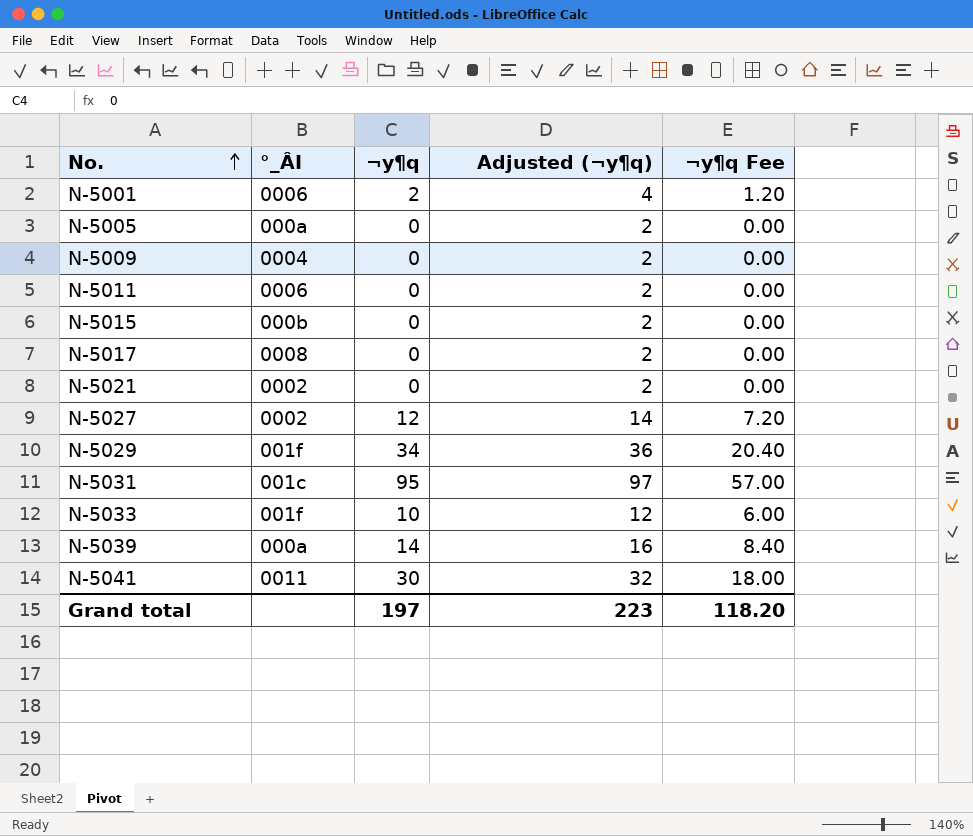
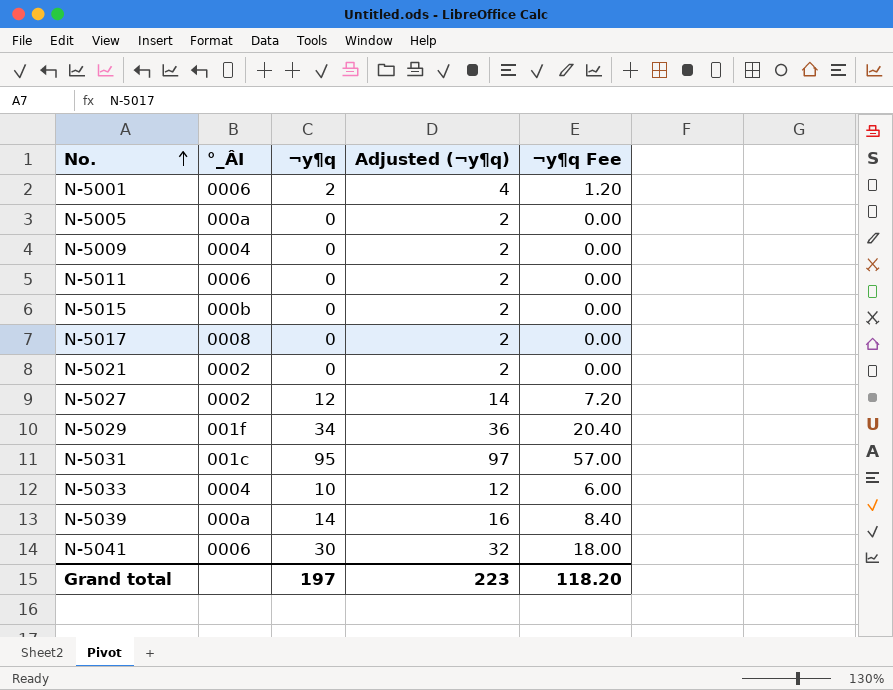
N-5033 | °_ÂI: 001f -> 0004
N-5041 | °_ÂI: 0011 -> 0006

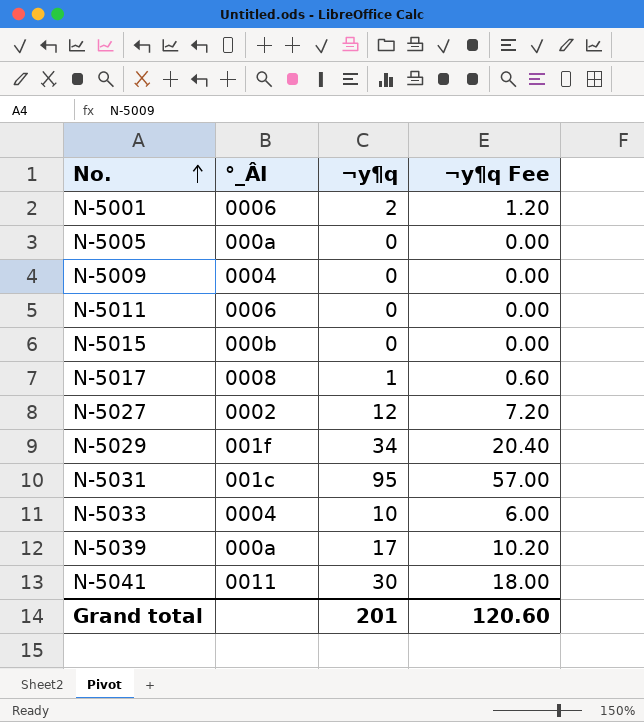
column Adjusted (¬y¶q) | formula: [¬y¶q] + 2 -> none
row N-5021: 0002 | 0 | 2 | 0.00 -> none
N-5017 | ¬y¶q: 0 -> 1
N-5017 | ¬y¶q Fee: 0.00 -> 0.60
N-5039 | ¬y¶q: 14 -> 17
N-5039 | ¬y¶q Fee: 8.40 -> 10.20
N-5041 | °_ÂI: 0006 -> 0011
Grand total | ¬y¶q: 197 -> 201
Grand total | ¬y¶q Fee: 118.20 -> 120.60

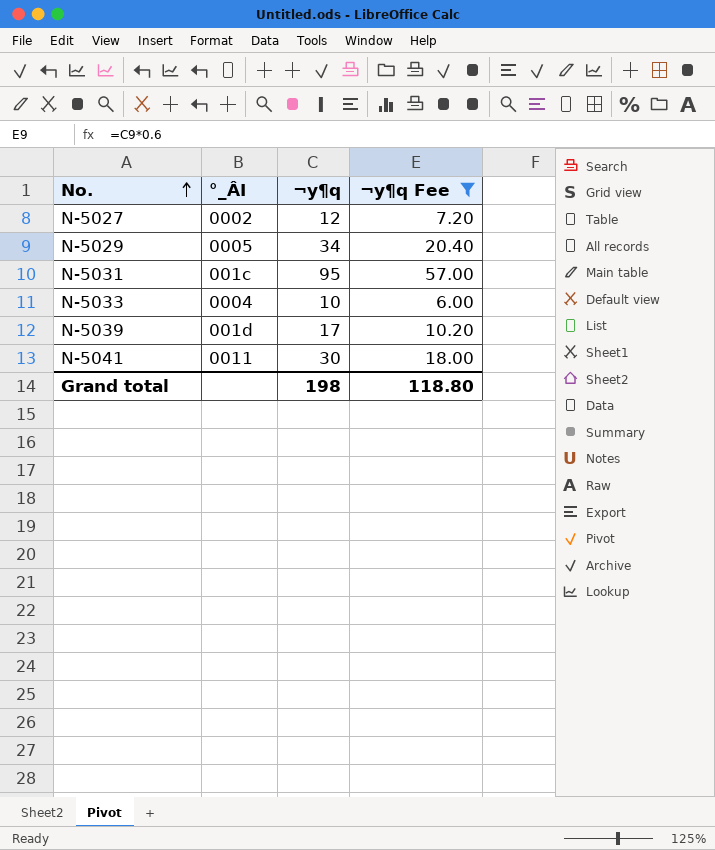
filter: none -> ¬y¶q Fee >= 6.00
N-5029 | °_ÂI: 001f -> 0005
N-5039 | °_ÂI: 000a -> 001d
Grand total | ¬y¶q: 201 -> 198
Grand total | ¬y¶q Fee: 120.60 -> 118.80

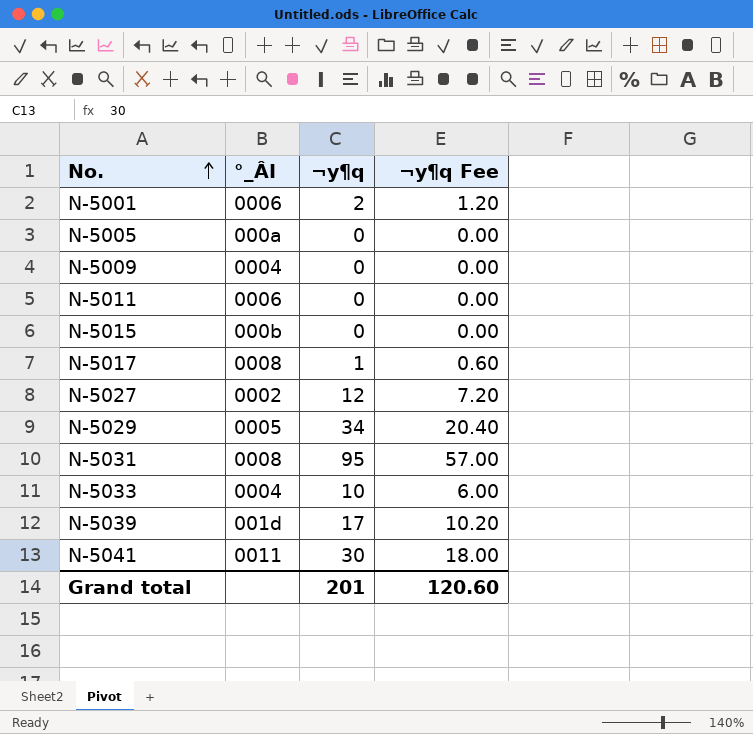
filter: ¬y¶q Fee >= 6.00 -> none
N-5031 | °_ÂI: 001c -> 0008
Grand total | ¬y¶q: 198 -> 201
Grand total | ¬y¶q Fee: 118.80 -> 120.60

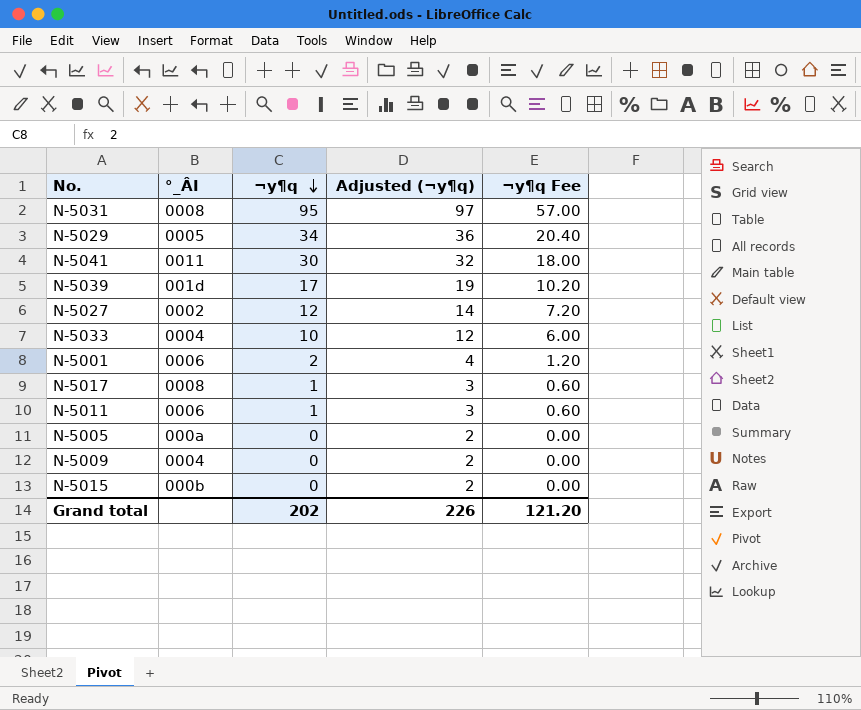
row order: No. ascending -> ¬y¶q descending
column Adjusted (¬y¶q) | formula: none -> [¬y¶q] + 2
N-5011 | ¬y¶q: 0 -> 1
N-5011 | ¬y¶q Fee: 0.00 -> 0.60
Grand total | ¬y¶q: 201 -> 202
Grand total | ¬y¶q Fee: 120.60 -> 121.20

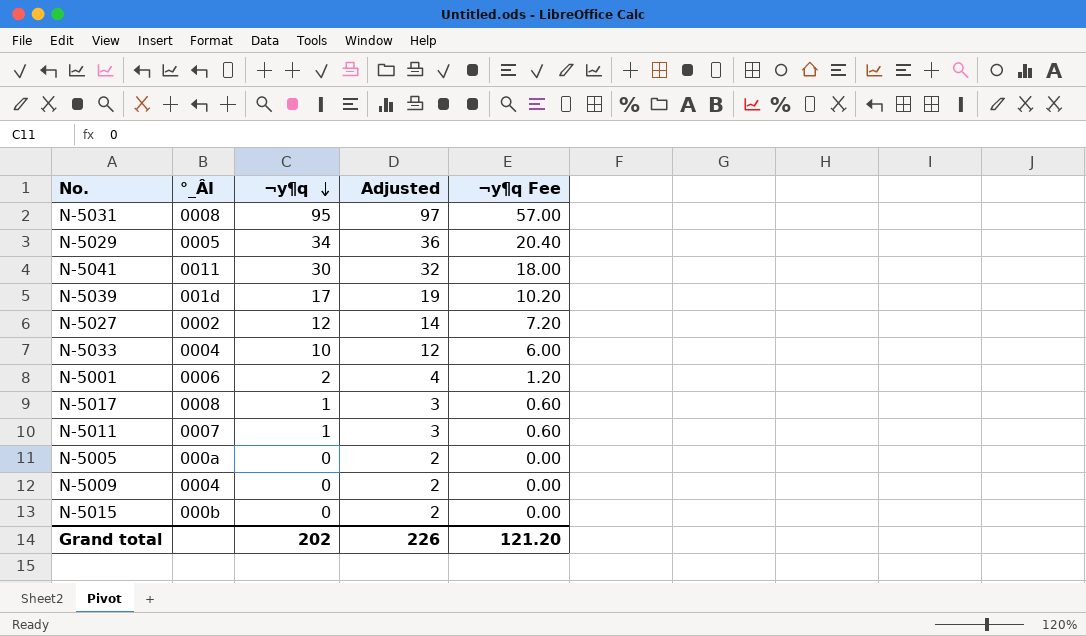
column name: Adjusted (¬y¶q) -> Adjusted
N-5011 | °_ÂI: 0006 -> 0007

